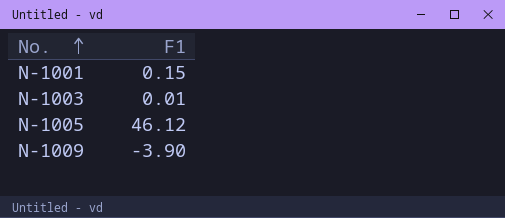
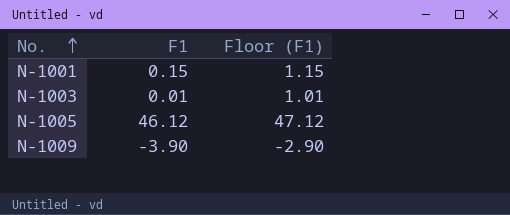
column Floor (F1) | formula: none -> [F1] + 1

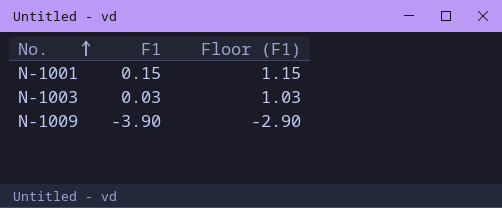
row N-1005: 46.12 | 47.12 -> none
N-1003 | F1: 0.01 -> 0.03
N-1003 | Floor (F1): 1.01 -> 1.03

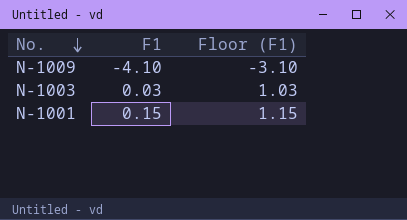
row order: No. ascending -> No. descending
N-1009 | F1: -3.90 -> -4.10
N-1009 | Floor (F1): -2.90 -> -3.10

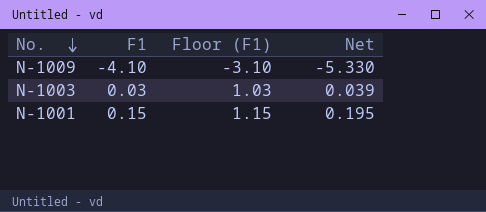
column Net | formula: none -> [F1] * 1.3

